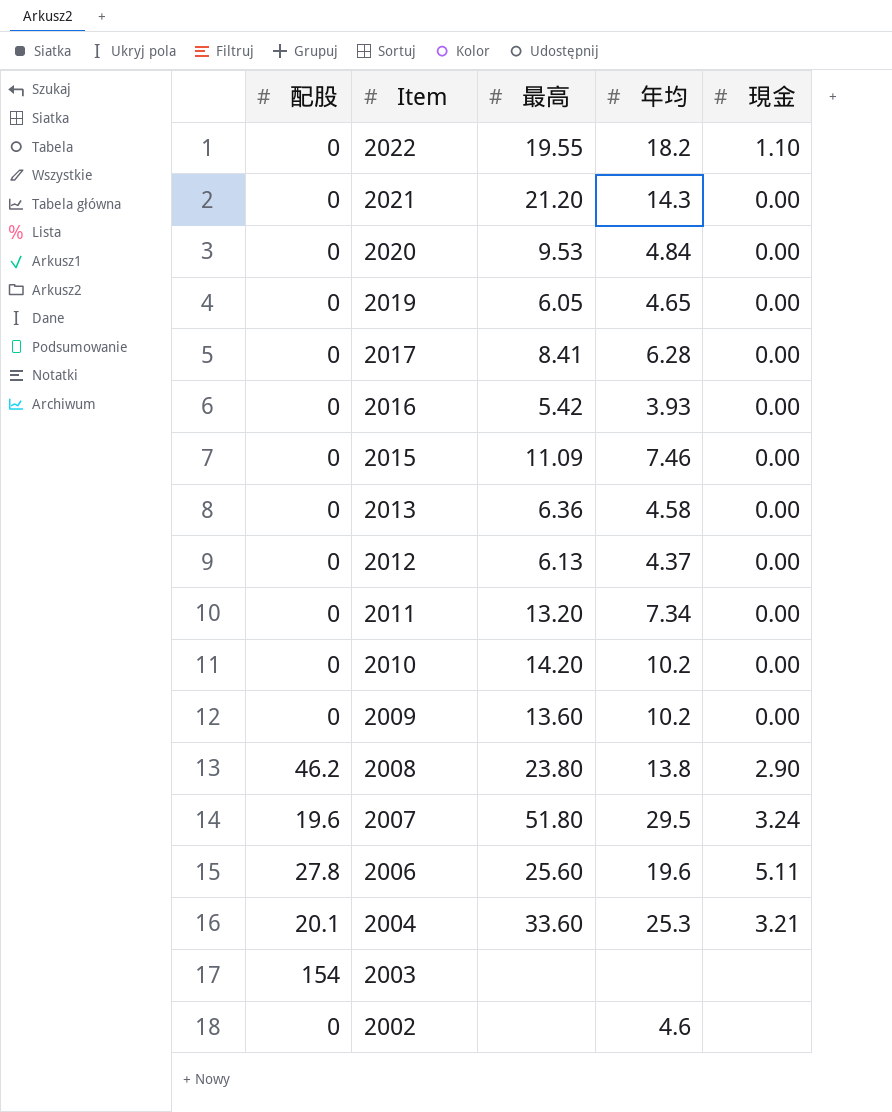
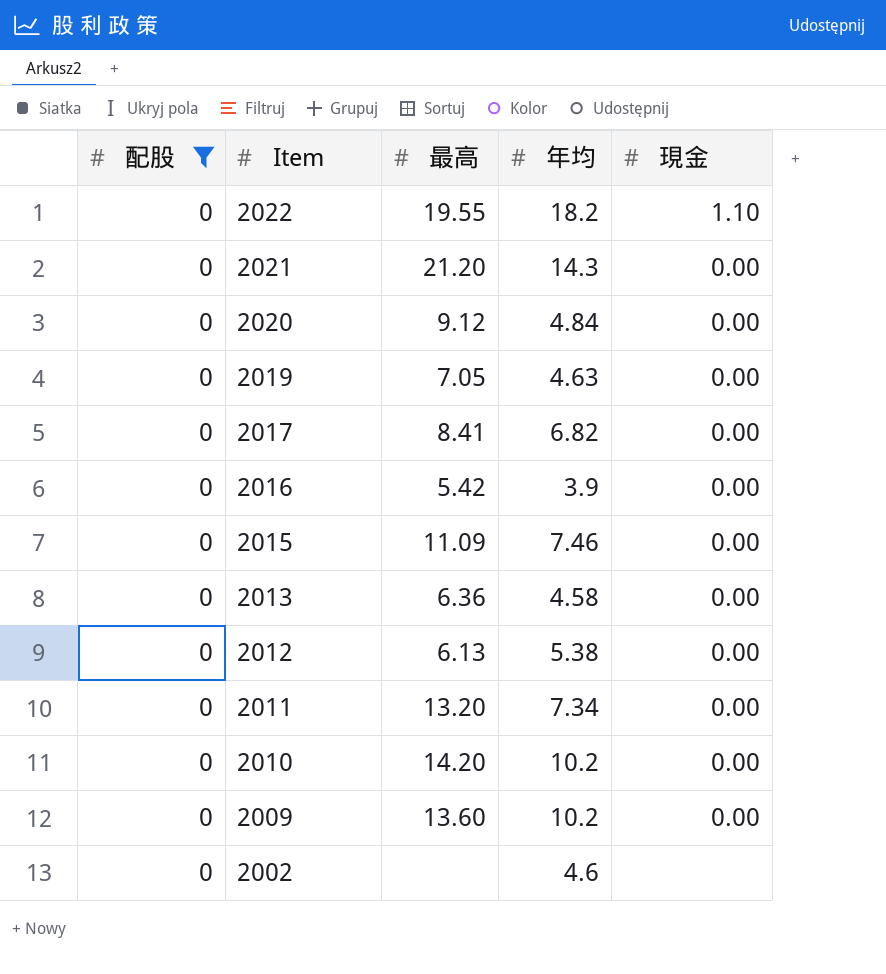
filter: none -> 配股 = 0
2020 | 最高: 9.53 -> 9.12
2019 | 最高: 6.05 -> 7.05
2019 | 年均: 4.65 -> 4.63
2017 | 年均: 6.28 -> 6.82
2016 | 年均: 3.93 -> 3.9
2012 | 年均: 4.37 -> 5.38

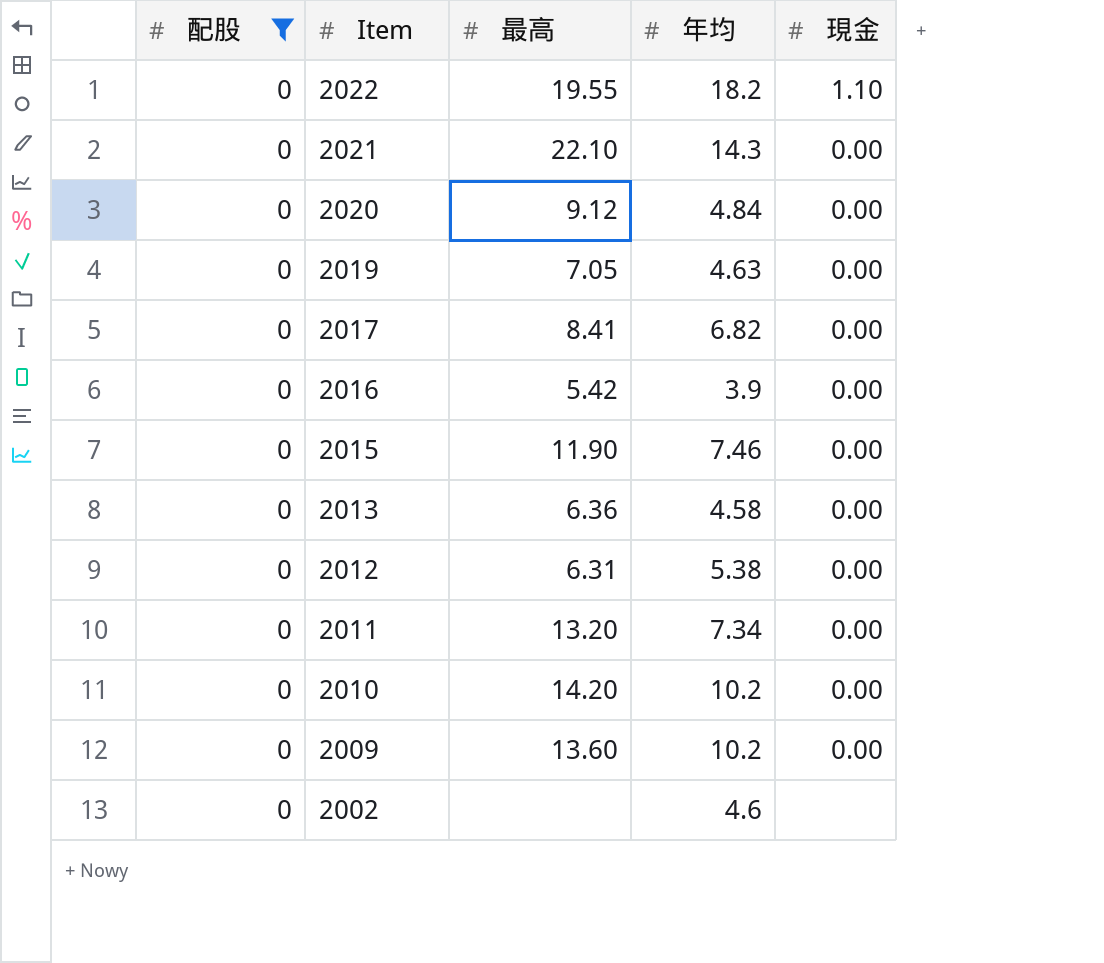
2021 | 最高: 21.20 -> 22.10
2015 | 最高: 11.09 -> 11.90
2012 | 最高: 6.13 -> 6.31

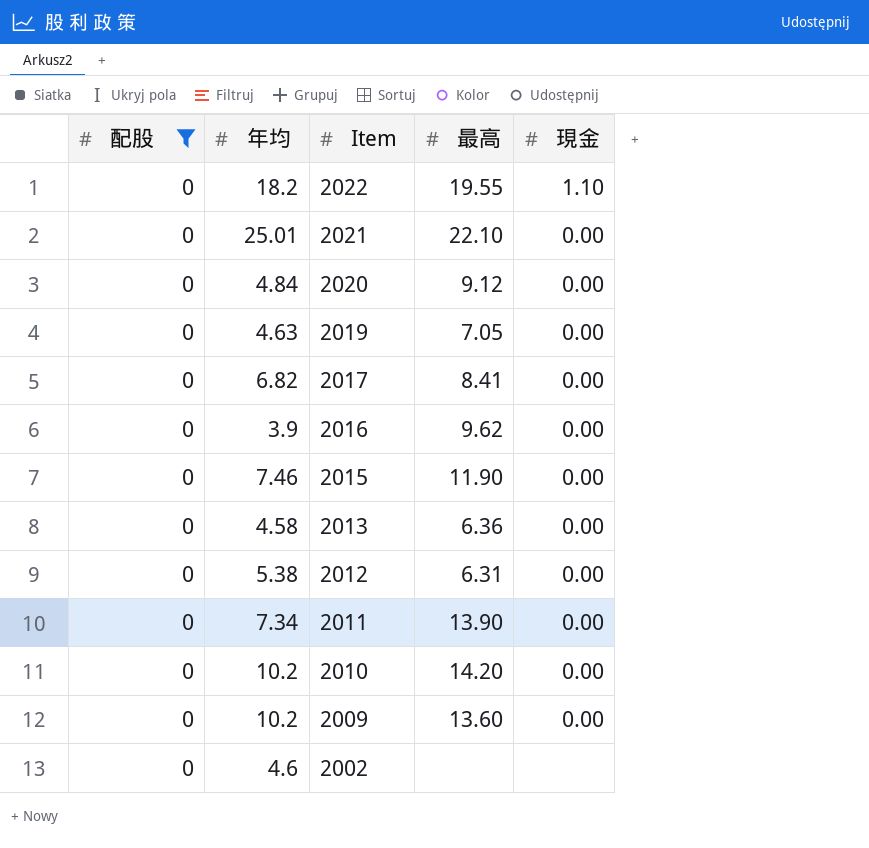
column 年均 | position: 4 -> 2
2021 | 年均: 14.3 -> 25.01
2016 | 最高: 5.42 -> 9.62
2011 | 最高: 13.20 -> 13.90

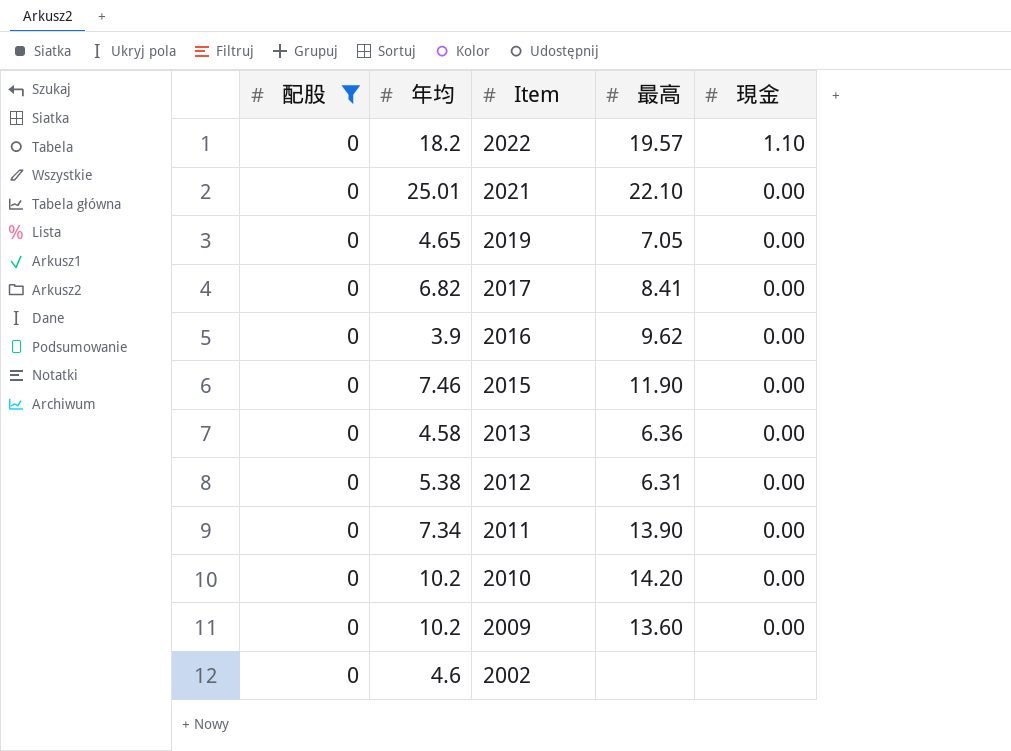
row 2020: 0 | 4.84 | 9.12 | 0.00 -> none
2022 | 最高: 19.55 -> 19.57
2019 | 年均: 4.63 -> 4.65

